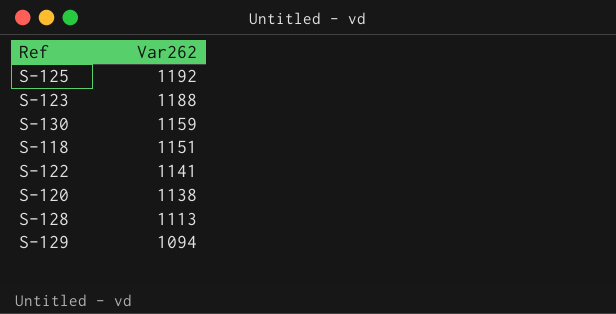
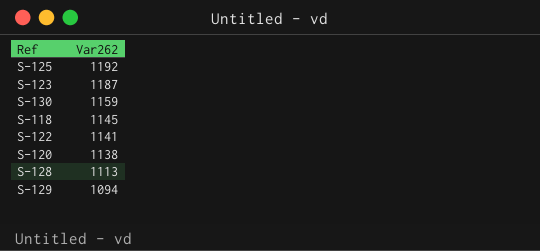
S-123 | Var262: 1188 -> 1187
S-118 | Var262: 1151 -> 1145

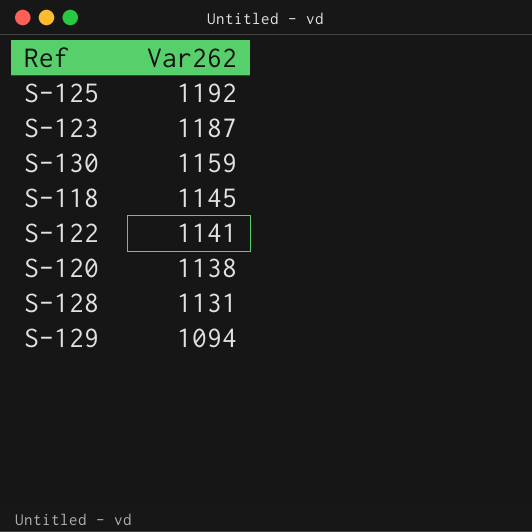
S-128 | Var262: 1113 -> 1131

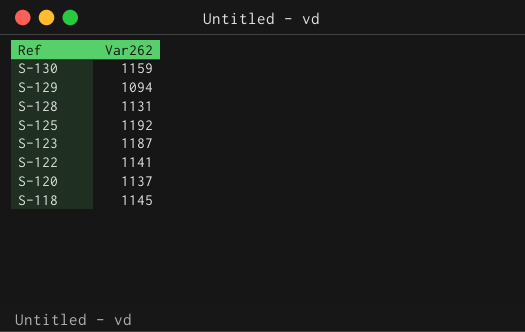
row order: Var262 descending -> Ref descending
S-120 | Var262: 1138 -> 1137

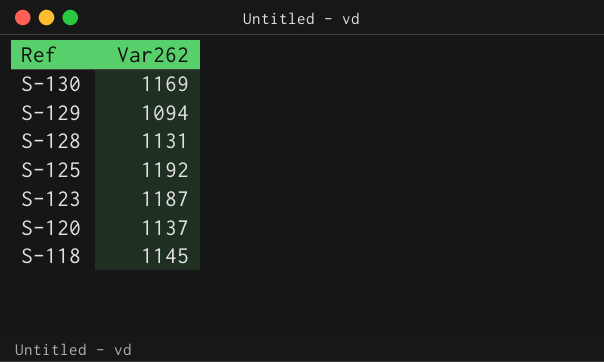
row S-122: 1141 -> none
S-130 | Var262: 1159 -> 1169

